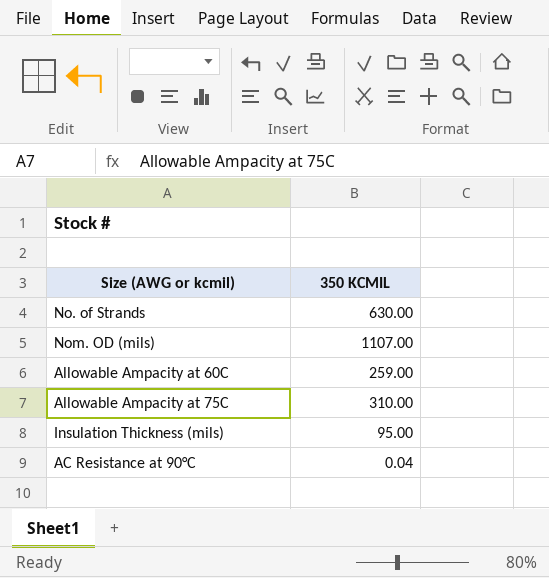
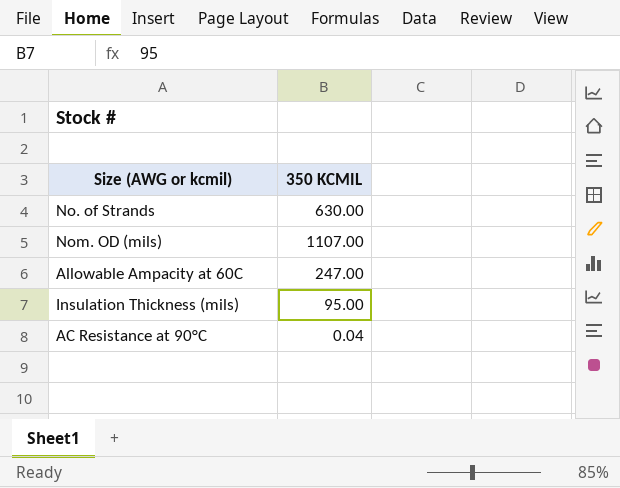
row Allowable Ampacity at 75C: 310.00 -> none
Allowable Ampacity at 60C | 350 KCMIL: 259.00 -> 247.00

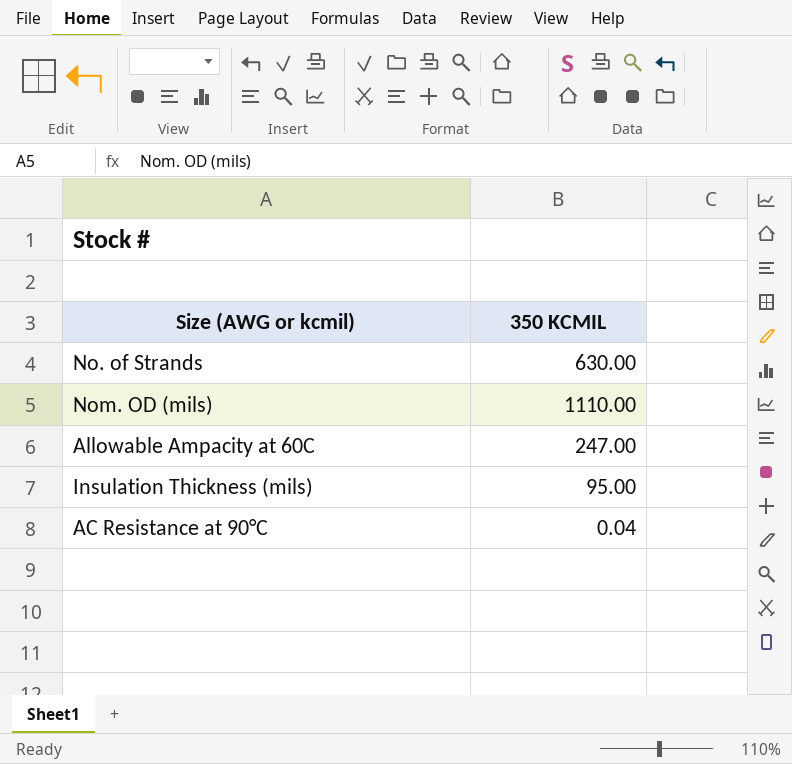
Nom. OD (mils) | 350 KCMIL: 1107.00 -> 1110.00

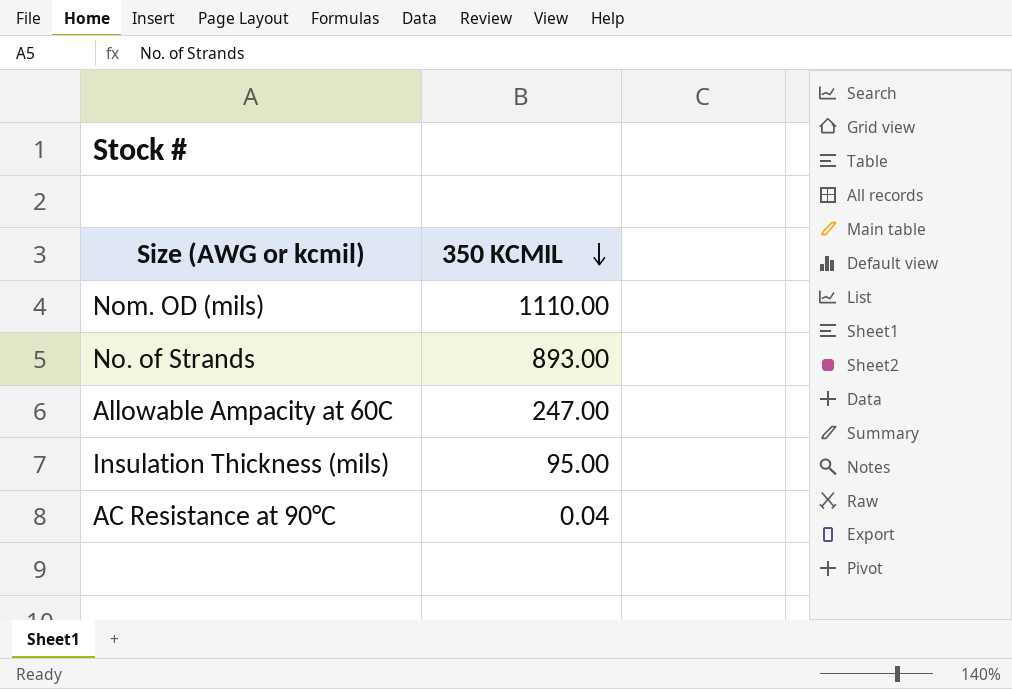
row order: none -> 350 KCMIL descending
No. of Strands | 350 KCMIL: 630.00 -> 893.00

